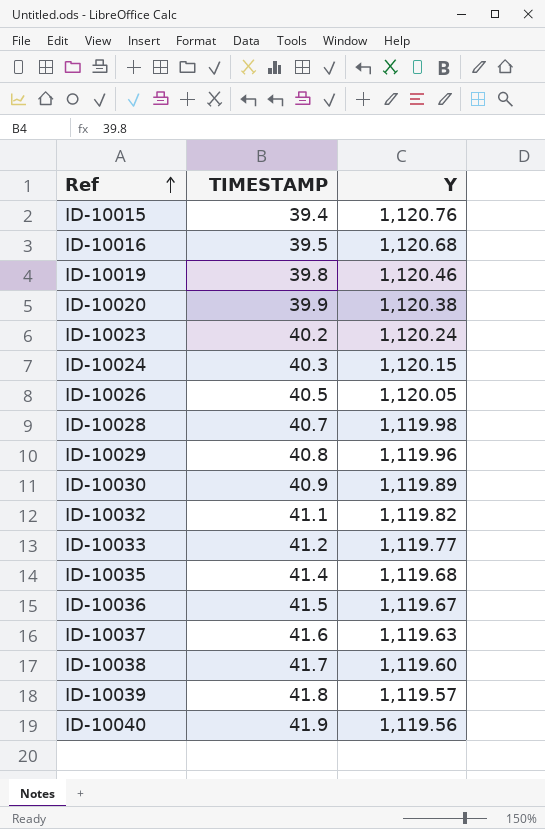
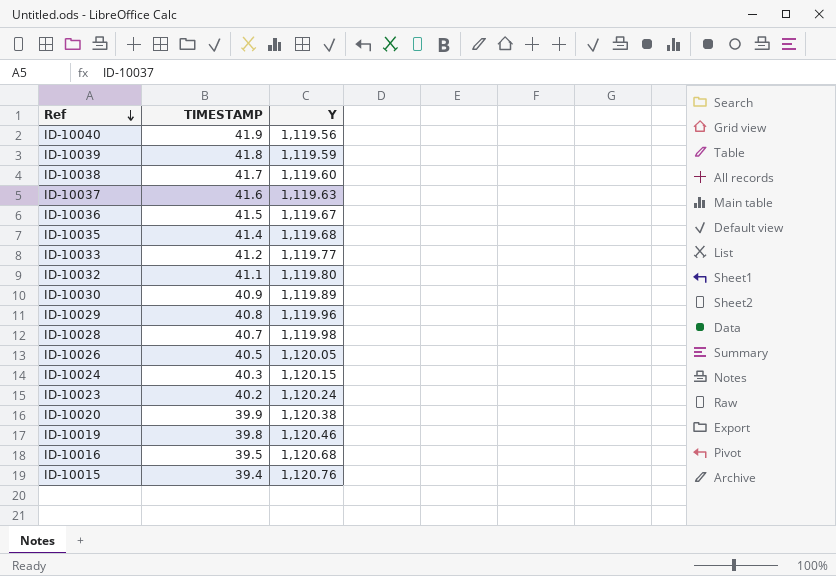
row order: Ref ascending -> Ref descending
ID-10039 | Y: 1,119.57 -> 1,119.59
ID-10032 | Y: 1,119.82 -> 1,119.80

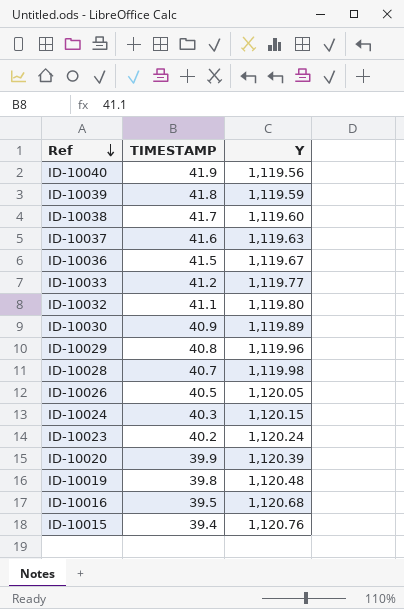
row ID-10035: 41.4 | 1,119.68 -> none
ID-10020 | Y: 1,120.38 -> 1,120.39
ID-10019 | Y: 1,120.46 -> 1,120.48

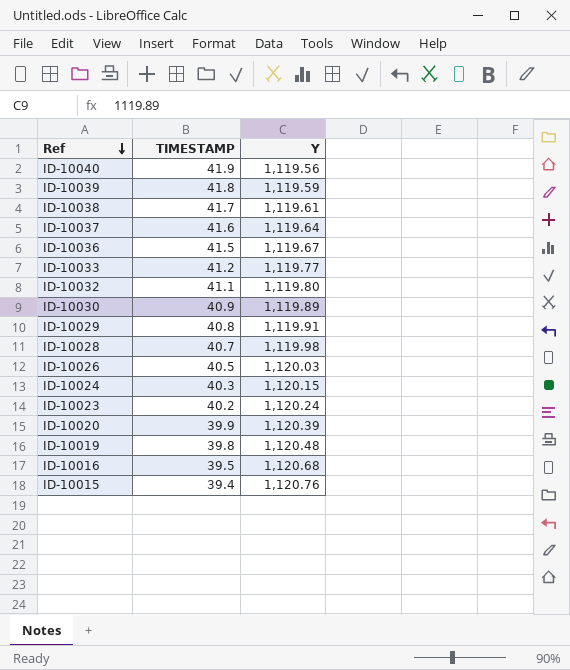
ID-10038 | Y: 1,119.60 -> 1,119.61
ID-10037 | Y: 1,119.63 -> 1,119.64
ID-10029 | Y: 1,119.96 -> 1,119.91
ID-10026 | Y: 1,120.05 -> 1,120.03

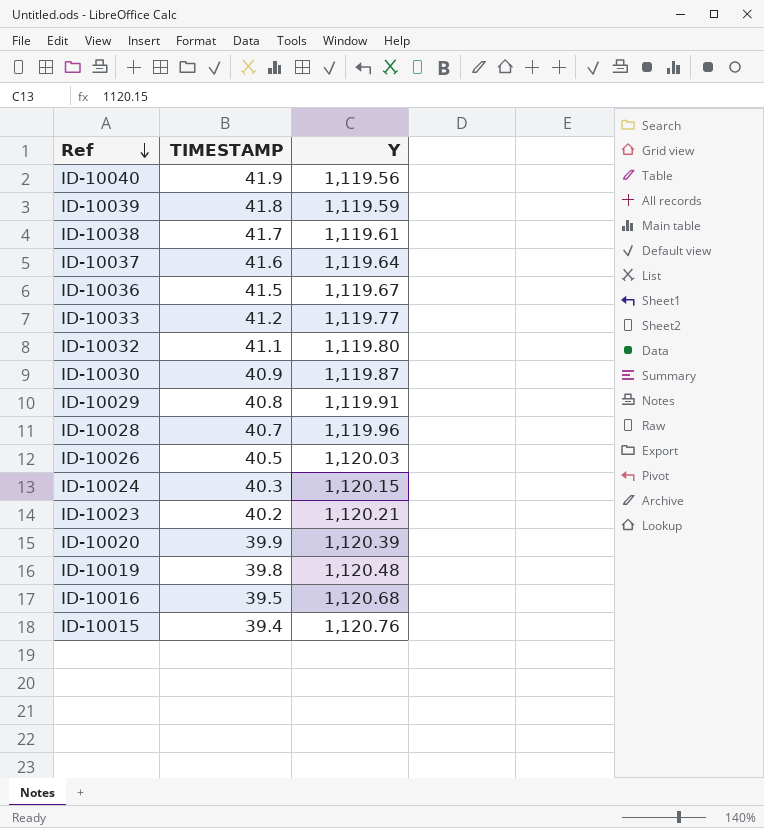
ID-10030 | Y: 1,119.89 -> 1,119.87
ID-10028 | Y: 1,119.98 -> 1,119.96
ID-10023 | Y: 1,120.24 -> 1,120.21

